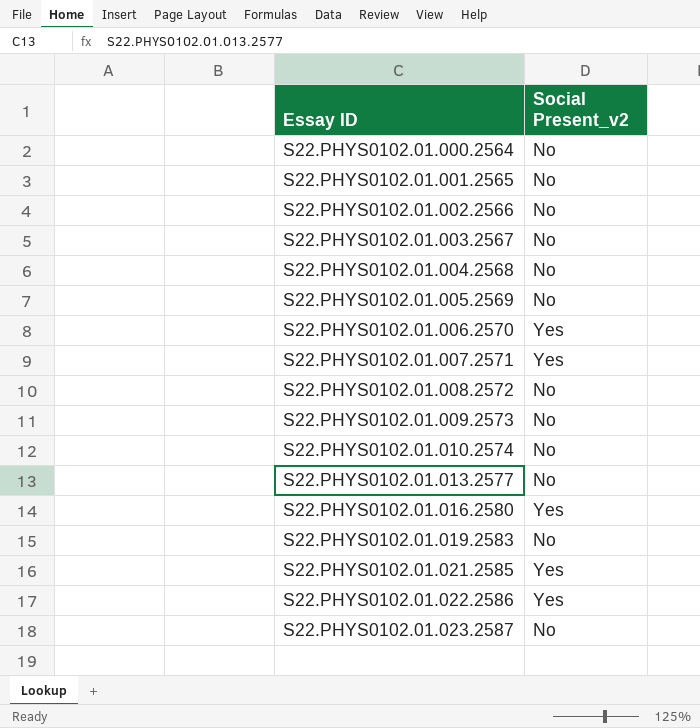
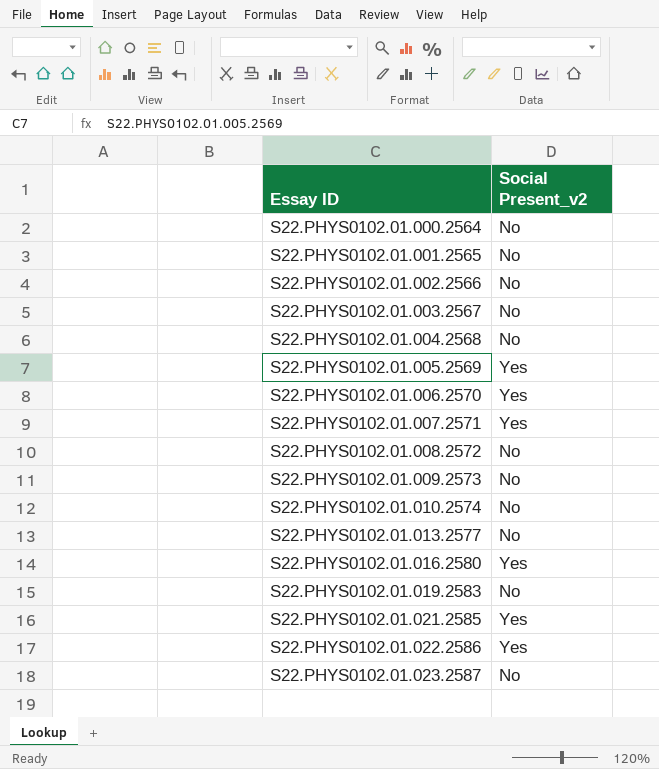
S22.PHYS0102.01.005.2569 | Social Present_v2: No -> Yes

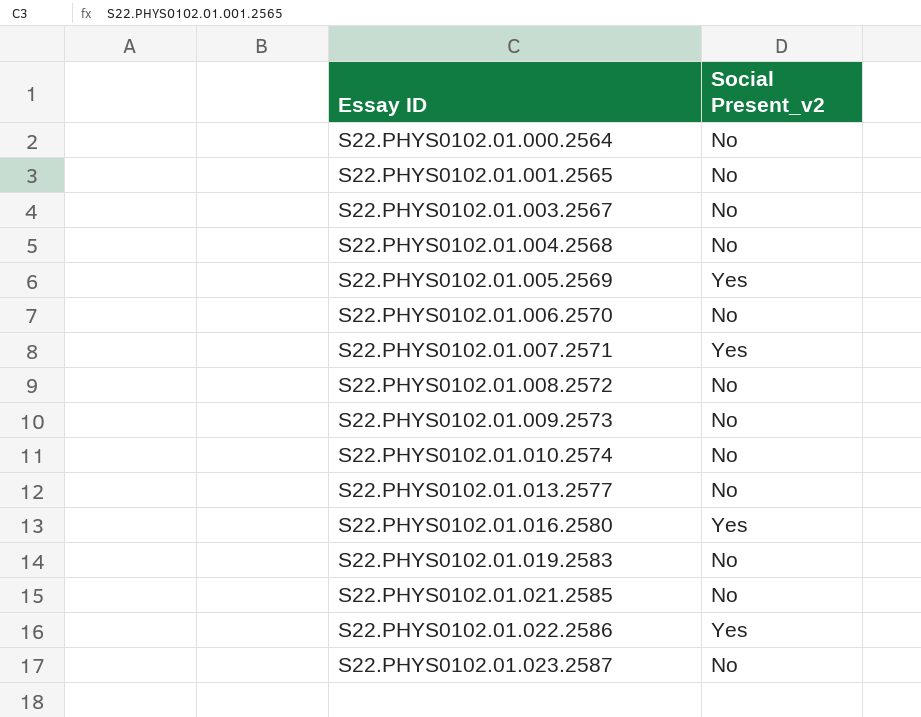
row S22.PHYS0102.01.002.2566: No -> none
S22.PHYS0102.01.006.2570 | Social Present_v2: Yes -> No
S22.PHYS0102.01.021.2585 | Social Present_v2: Yes -> No

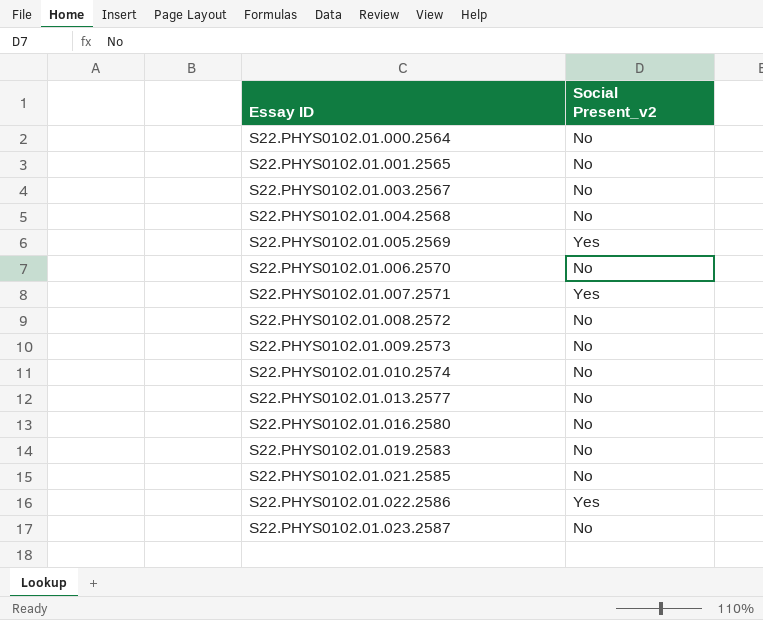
S22.PHYS0102.01.016.2580 | Social Present_v2: Yes -> No

